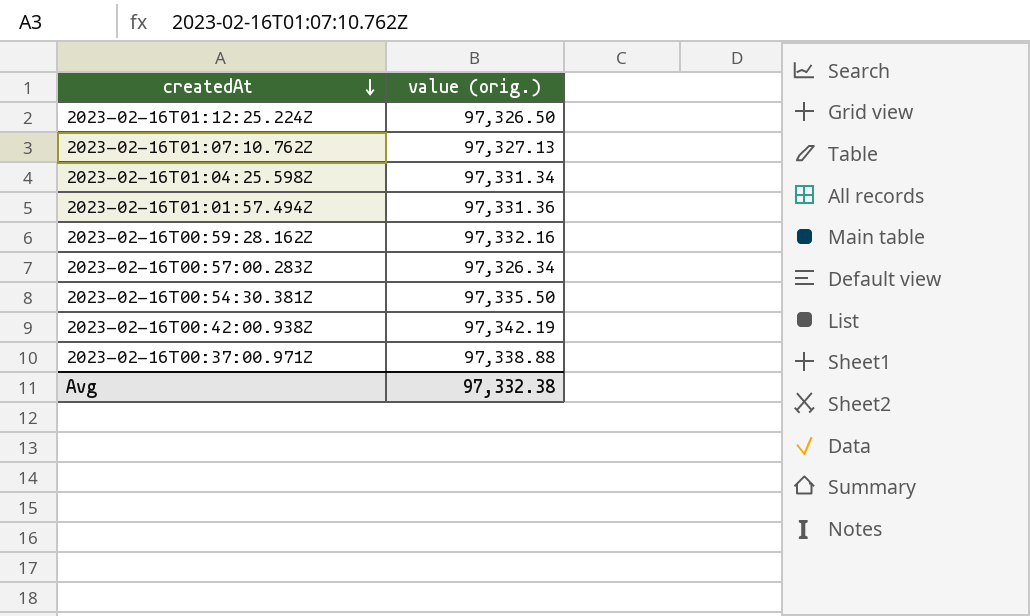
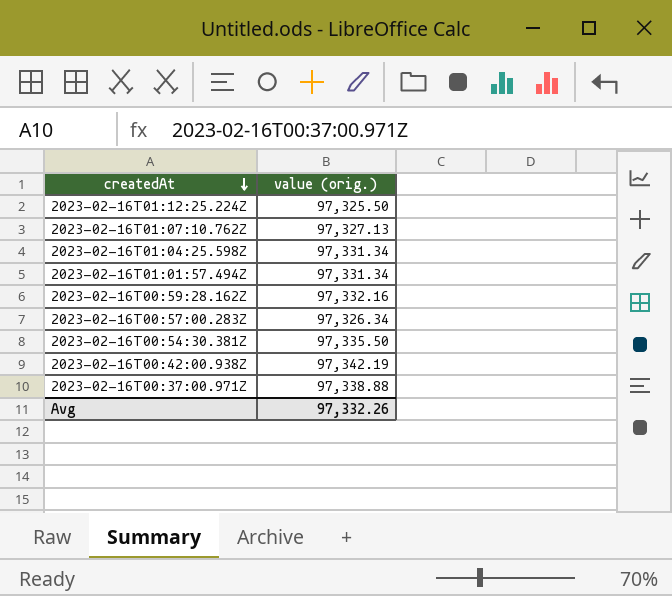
2023-02-16T01:12:25.224Z | value (orig.): 97,326.50 -> 97,325.50
2023-02-16T01:01:57.494Z | value (orig.): 97,331.36 -> 97,331.34
Avg | value (orig.): 97,332.38 -> 97,332.26

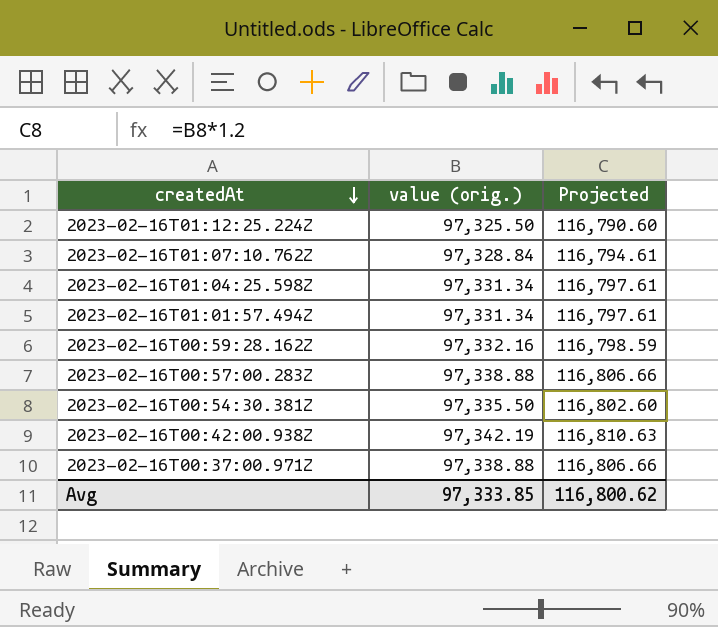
column Projected | formula: none -> [value (orig.)] * 1.2
2023-02-16T01:07:10.762Z | value (orig.): 97,327.13 -> 97,328.84
2023-02-16T00:57:00.283Z | value (orig.): 97,326.34 -> 97,338.88
Avg | value (orig.): 97,332.26 -> 97,333.85

